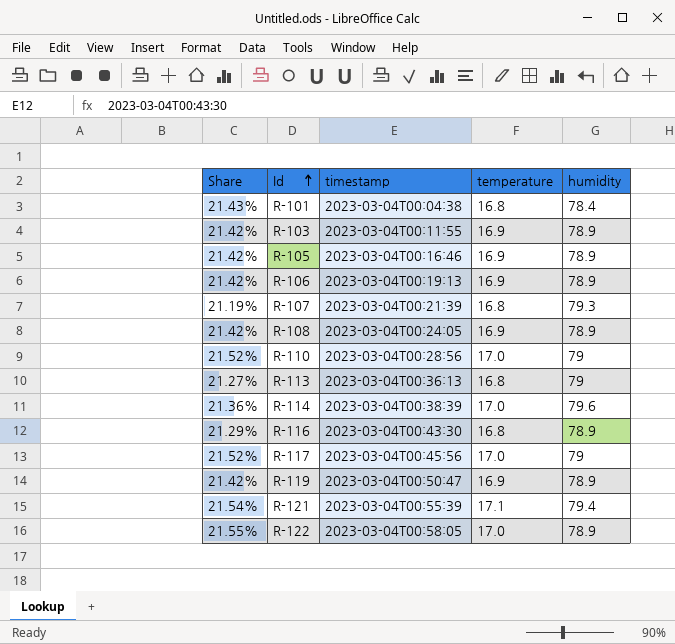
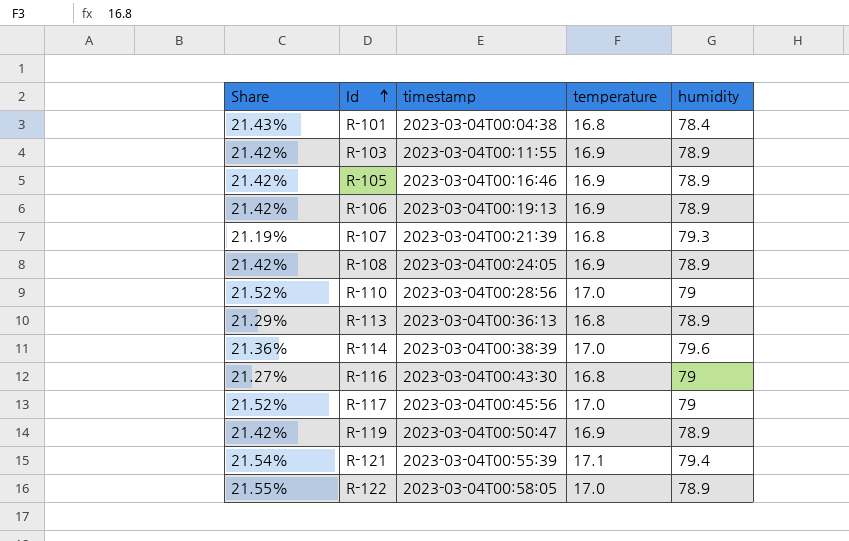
R-113 | Share: 21.27% -> 21.29%
R-113 | humidity: 79 -> 78.9
R-116 | Share: 21.29% -> 21.27%
R-116 | humidity: 78.9 -> 79

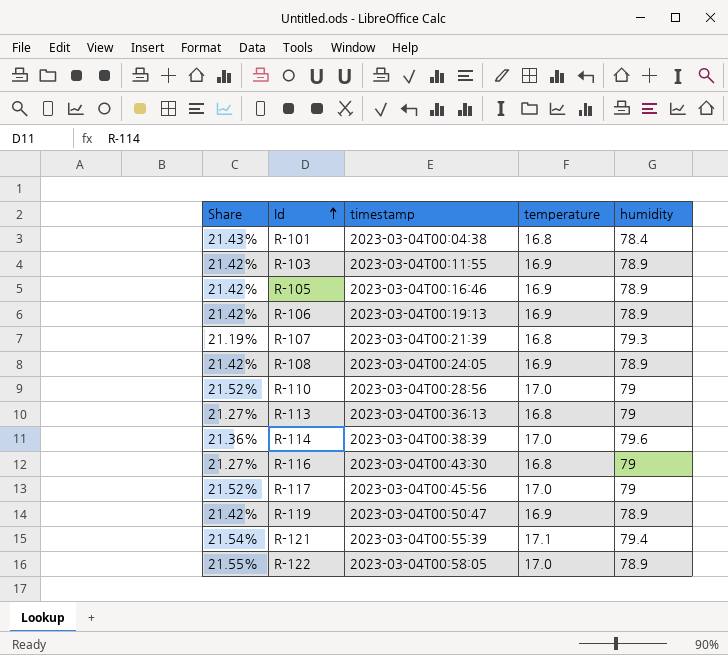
R-113 | Share: 21.29% -> 21.27%
R-113 | humidity: 78.9 -> 79

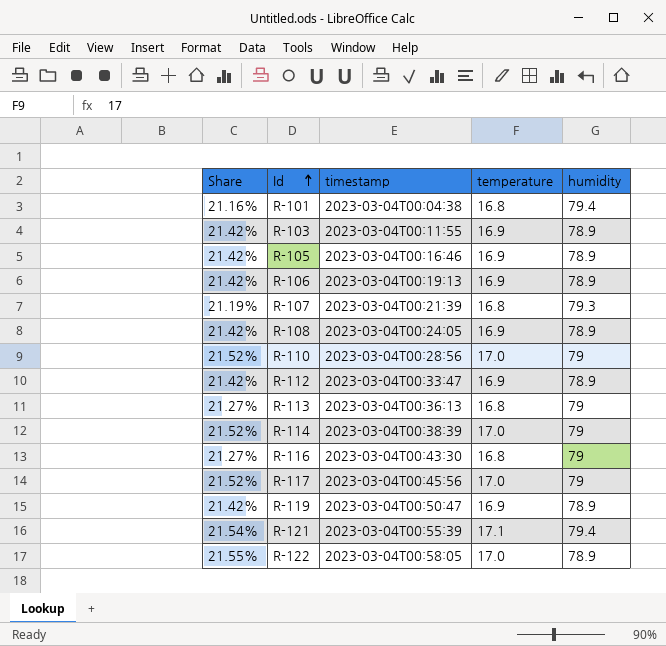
R-101 | Share: 21.43% -> 21.16%
R-101 | humidity: 78.4 -> 79.4
row R-112: none -> 21.42% | 2023-03-04T00:33:47 | 16.9 | 78.9
R-114 | Share: 21.36% -> 21.52%
R-114 | humidity: 79.6 -> 79

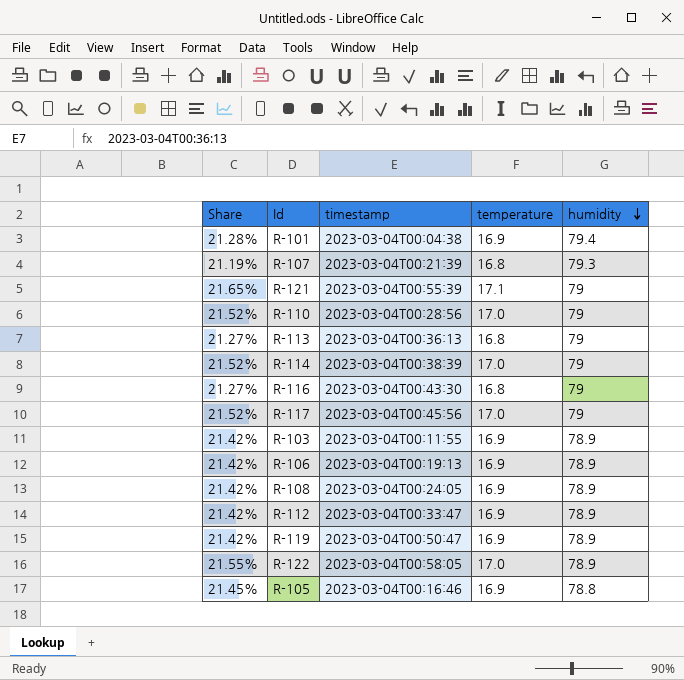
row order: Id ascending -> humidity descending
R-101 | Share: 21.16% -> 21.28%
R-101 | temperature: 16.8 -> 16.9
R-121 | Share: 21.54% -> 21.65%
R-121 | humidity: 79.4 -> 79
R-105 | Share: 21.42% -> 21.45%
R-105 | humidity: 78.9 -> 78.8

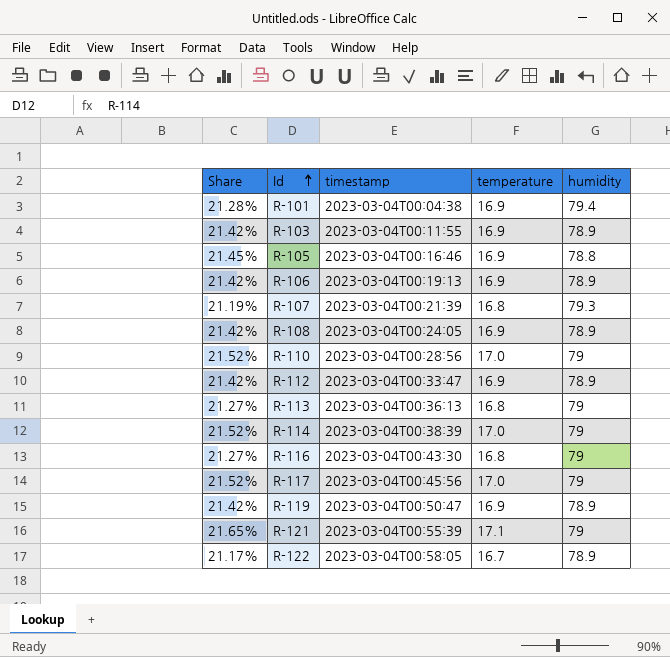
row order: humidity descending -> Id ascending
R-122 | Share: 21.55% -> 21.17%
R-122 | temperature: 17.0 -> 16.7

